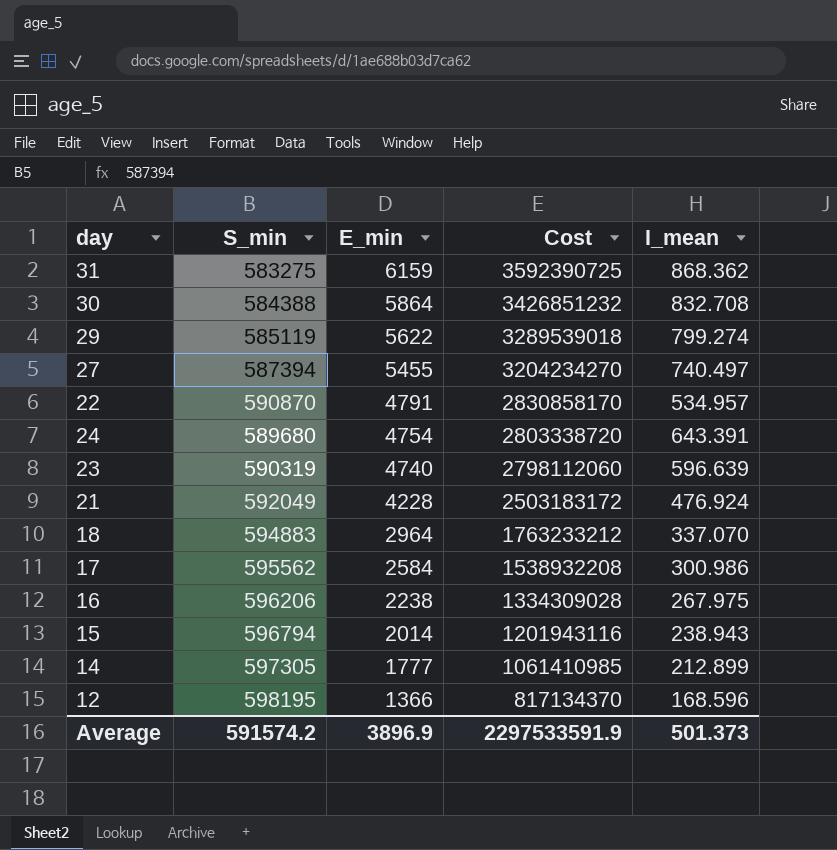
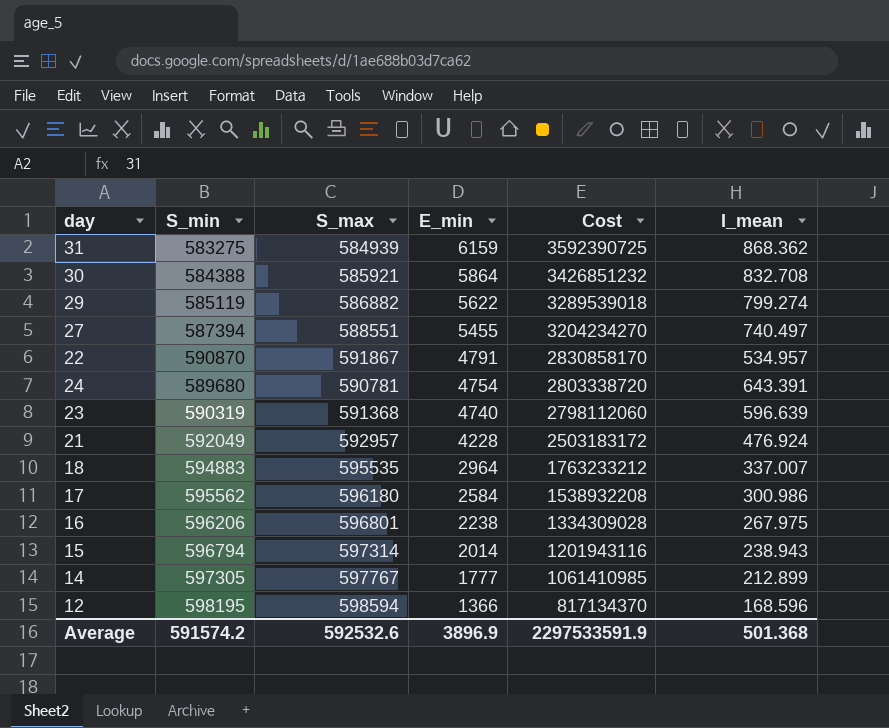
column S_max | position: none -> 3
18 | I_mean: 337.070 -> 337.007
Average | I_mean: 501.373 -> 501.368

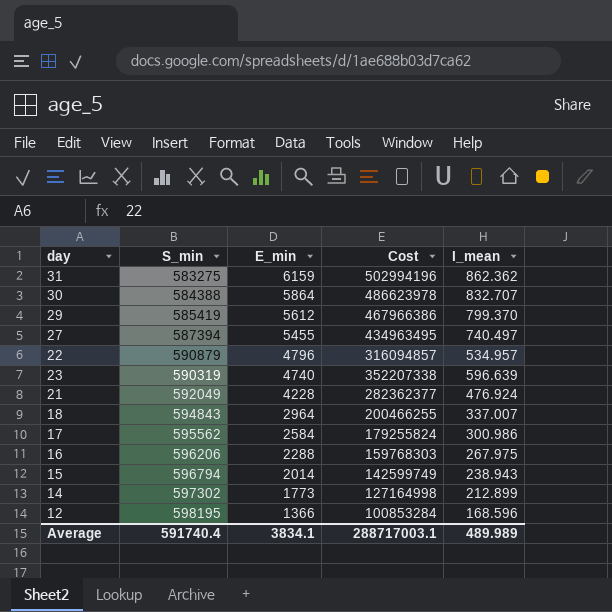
column S_max | position: 3 -> none
column Cost | formula: [S_min] * [E_min] -> [S_min] * [I_mean]
row 24: 589680 | 590781 | 4754 | 2803338720 | 643.391 -> none
31 | I_mean: 868.362 -> 862.362
30 | I_mean: 832.708 -> 832.707
29 | S_min: 585119 -> 585419
29 | E_min: 5622 -> 5612
29 | I_mean: 799.274 -> 799.370
22 | S_min: 590870 -> 590879
22 | E_min: 4791 -> 4796
18 | S_min: 594883 -> 594843
16 | E_min: 2238 -> 2288
14 | S_min: 597305 -> 597302
14 | E_min: 1777 -> 1773
Average | S_min: 591574.2 -> 591740.4
Average | E_min: 3896.9 -> 3834.1
Average | Cost: 2297533591.9 -> 288717003.1
Average | I_mean: 501.368 -> 489.989

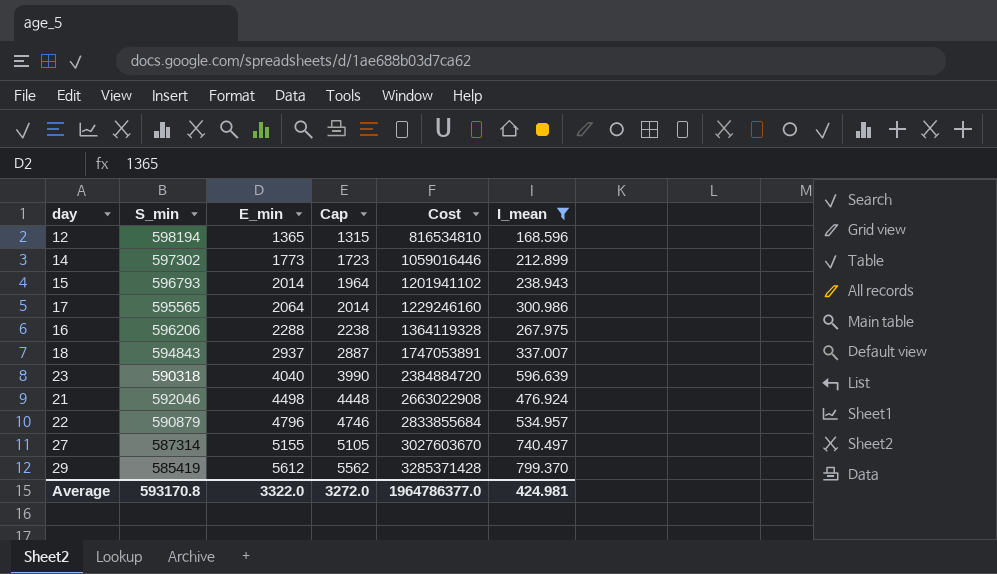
filter: none -> I_mean <= 799.370
row order: E_min descending -> E_min ascending
column Cap | formula: none -> [E_min] - 50
column Cost | formula: [S_min] * [I_mean] -> [S_min] * [E_min]
12 | S_min: 598195 -> 598194
12 | E_min: 1366 -> 1365
15 | S_min: 596794 -> 596793
17 | S_min: 595562 -> 595565
17 | E_min: 2584 -> 2064
18 | E_min: 2964 -> 2937
23 | S_min: 590319 -> 590318
23 | E_min: 4740 -> 4040
21 | S_min: 592049 -> 592046
21 | E_min: 4228 -> 4498
27 | S_min: 587394 -> 587314
27 | E_min: 5455 -> 5155
Average | S_min: 591740.4 -> 593170.8
Average | E_min: 3834.1 -> 3322.0
Average | Cost: 288717003.1 -> 1964786377.0
Average | I_mean: 489.989 -> 424.981

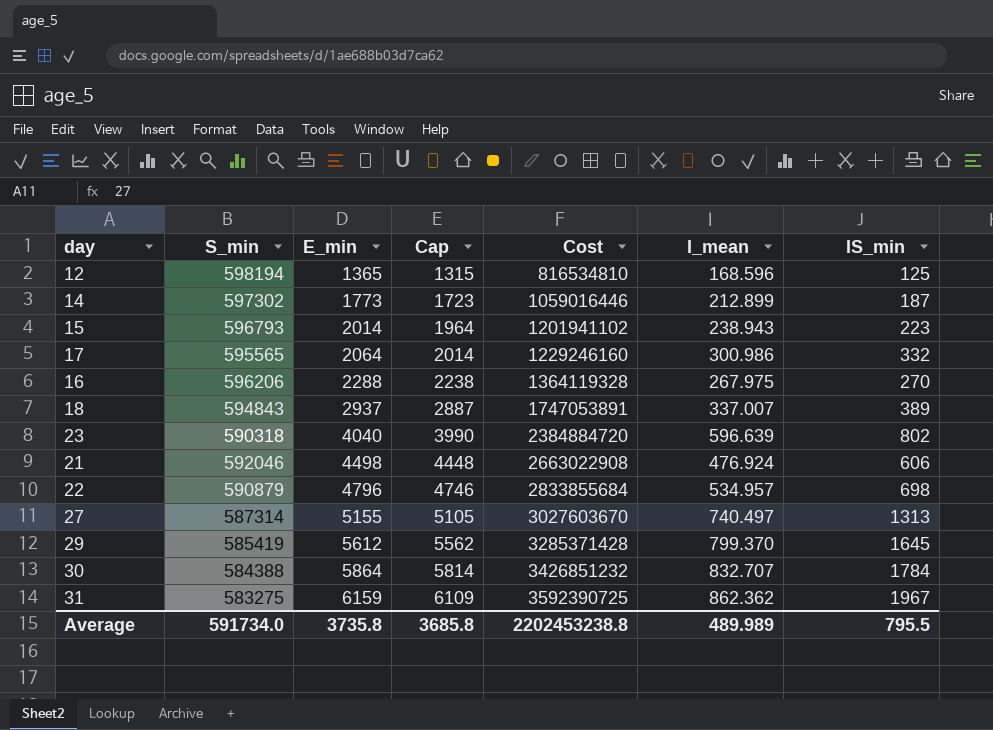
filter: I_mean <= 799.370 -> none
column IS_min | position: none -> 7
Average | S_min: 593170.8 -> 591734.0
Average | E_min: 3322.0 -> 3735.8
Average | Cap: 3272.0 -> 3685.8
Average | Cost: 1964786377.0 -> 2202453238.8
Average | I_mean: 424.981 -> 489.989

